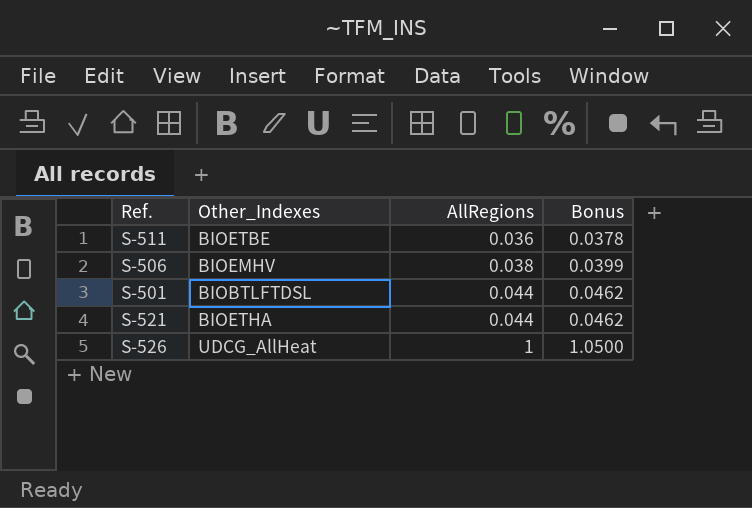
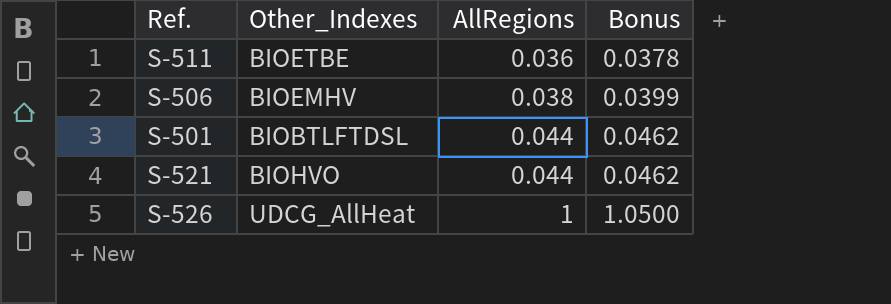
S-521 | Other_Indexes: BIOETHA -> BIOHVO

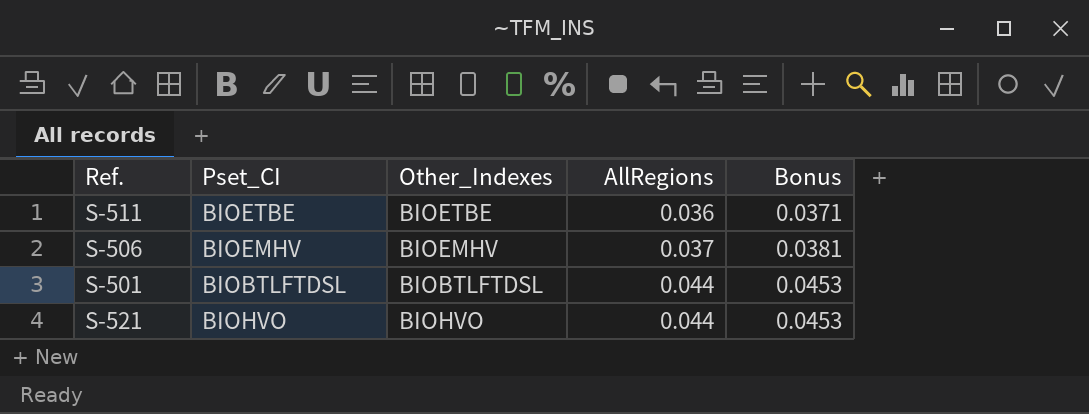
column Pset_CI | position: none -> 2
column Bonus | formula: [AllRegions] * 1.05 -> [AllRegions] * 1.03
row S-526: UDCG_AllHeat | 1 | 1.0500 -> none
S-506 | AllRegions: 0.038 -> 0.037

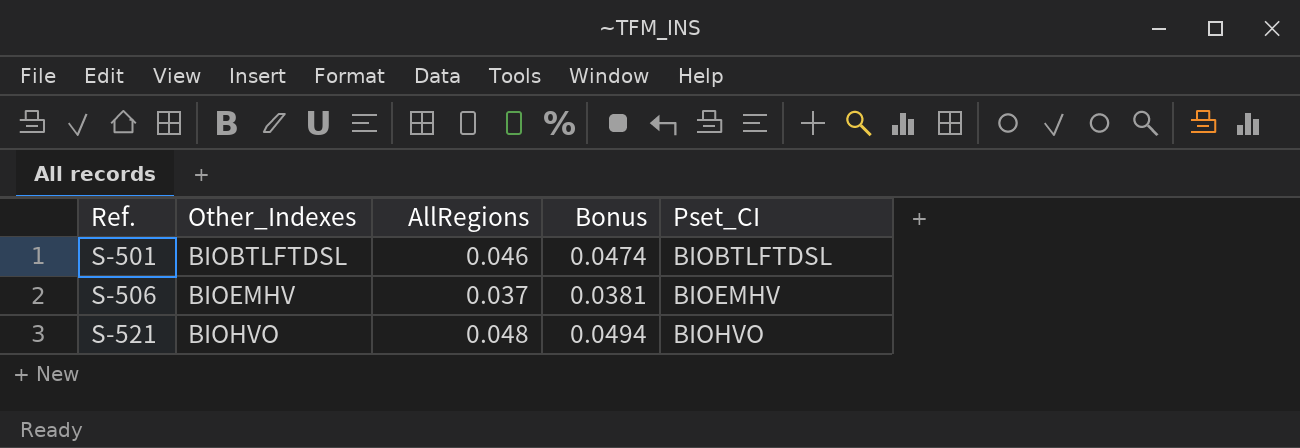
row order: AllRegions ascending -> Ref. ascending
column Pset_CI | position: 2 -> 5
row S-511: BIOETBE | BIOETBE | 0.036 | 0.0371 -> none
S-501 | AllRegions: 0.044 -> 0.046
S-501 | Bonus: 0.0453 -> 0.0474
S-521 | AllRegions: 0.044 -> 0.048
S-521 | Bonus: 0.0453 -> 0.0494

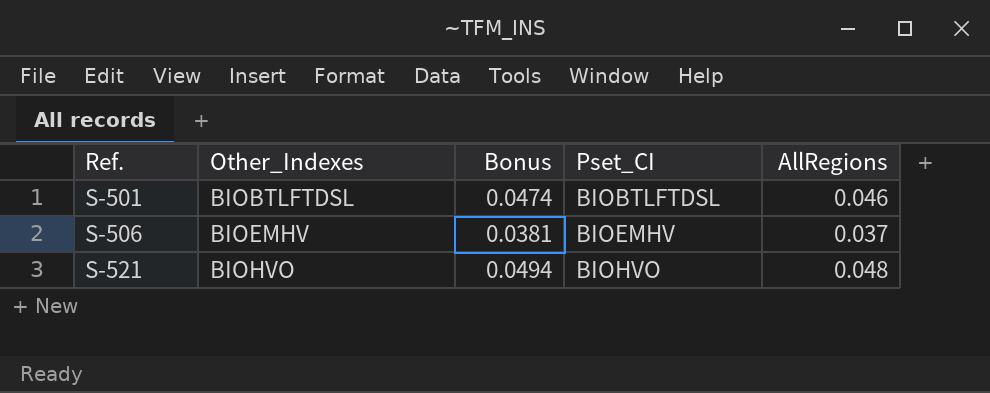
column AllRegions | position: 3 -> 5

